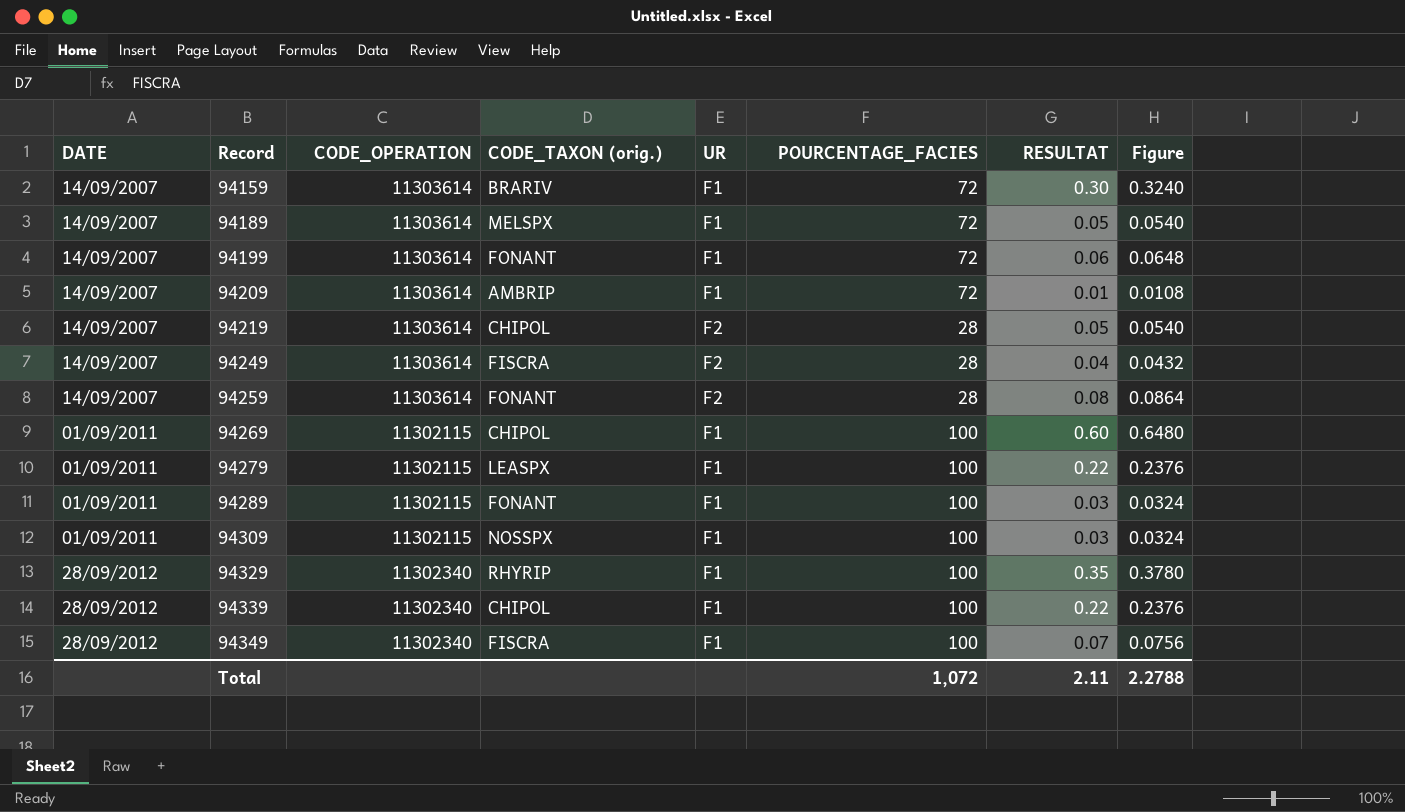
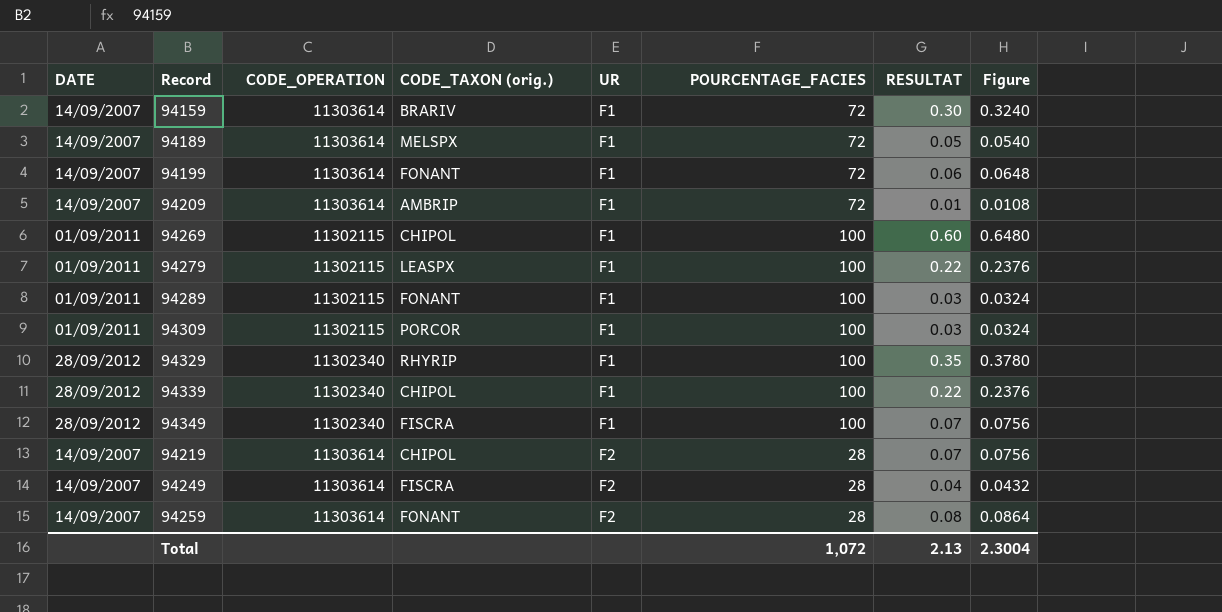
row order: DATE ascending -> UR ascending
94309 | CODE_TAXON (orig.): NOSSPX -> PORCOR
94219 | RESULTAT: 0.05 -> 0.07
94219 | Figure: 0.0540 -> 0.0756
Total | RESULTAT: 2.11 -> 2.13
Total | Figure: 2.2788 -> 2.3004

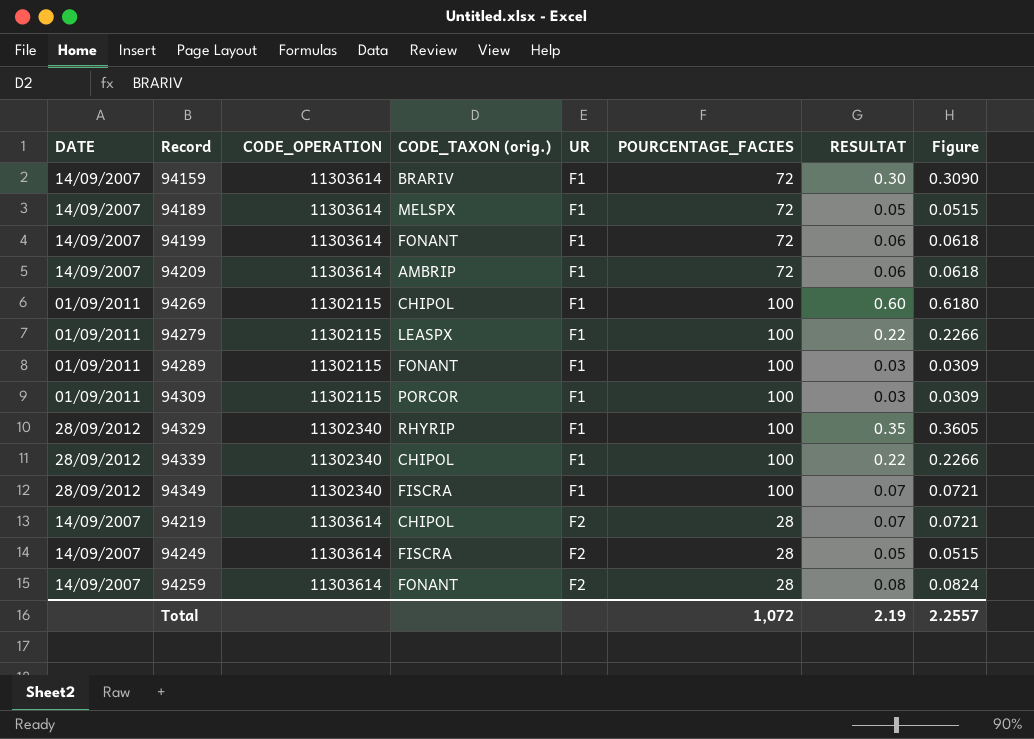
column Figure | formula: [RESULTAT] * 1.08 -> [RESULTAT] * 1.03
94209 | RESULTAT: 0.01 -> 0.06
94249 | RESULTAT: 0.04 -> 0.05
Total | RESULTAT: 2.13 -> 2.19
Total | Figure: 2.3004 -> 2.2557

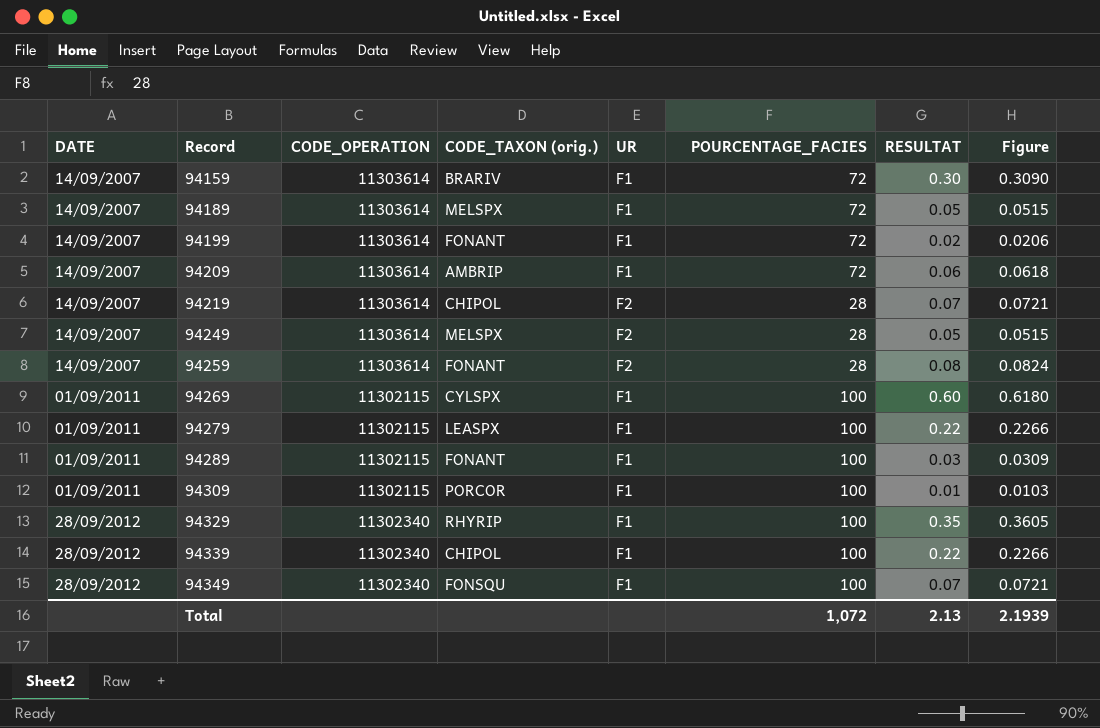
row order: UR ascending -> DATE ascending
94199 | RESULTAT: 0.06 -> 0.02
94199 | Figure: 0.0618 -> 0.0206
94249 | CODE_TAXON (orig.): FISCRA -> MELSPX
94269 | CODE_TAXON (orig.): CHIPOL -> CYLSPX
94309 | RESULTAT: 0.03 -> 0.01
94309 | Figure: 0.0309 -> 0.0103
94349 | CODE_TAXON (orig.): FISCRA -> FONSQU
Total | RESULTAT: 2.19 -> 2.13
Total | Figure: 2.2557 -> 2.1939

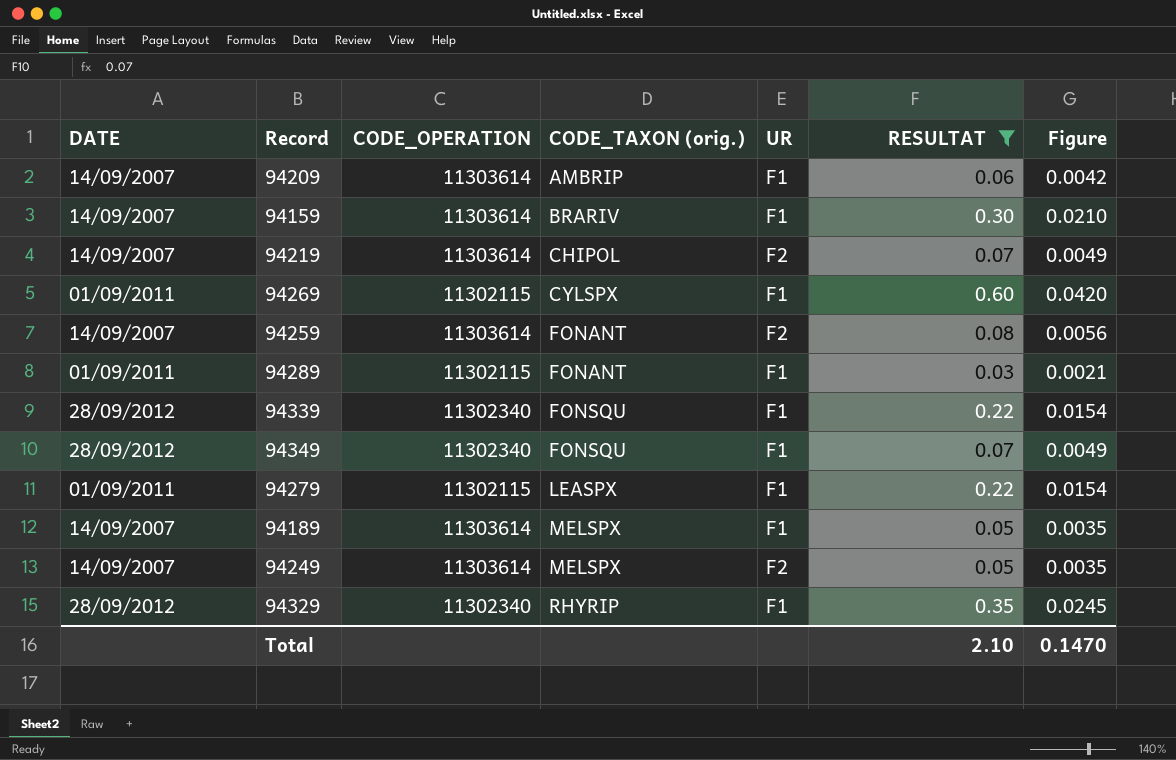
filter: none -> RESULTAT >= 0.03
row order: DATE ascending -> CODE_TAXON (orig.) ascending
column POURCENTAGE_FACIES | position: 6 -> none
column Figure | formula: [RESULTAT] * 1.03 -> [RESULTAT] * 0.07
94339 | CODE_TAXON (orig.): CHIPOL -> FONSQU
Total | RESULTAT: 2.13 -> 2.10
Total | Figure: 2.1939 -> 0.1470

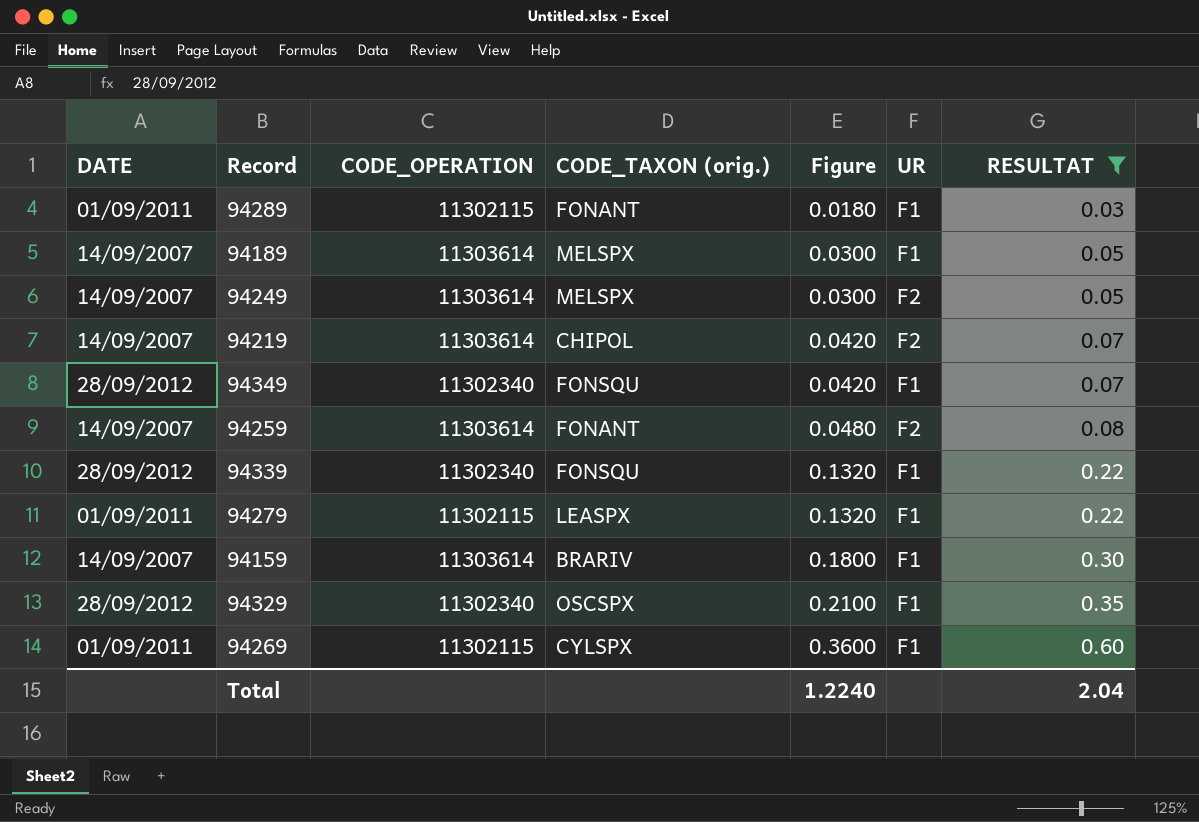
row order: CODE_TAXON (orig.) ascending -> Figure ascending
column Figure | formula: [RESULTAT] * 0.07 -> [RESULTAT] * 0.6
column Figure | position: 7 -> 5
row 94209: 14/09/2007 | 11303614 | AMBRIP | F1 | 0.06 | 0.0042 -> none
94329 | CODE_TAXON (orig.): RHYRIP -> OSCSPX
Total | Figure: 0.1470 -> 1.2240
Total | RESULTAT: 2.10 -> 2.04

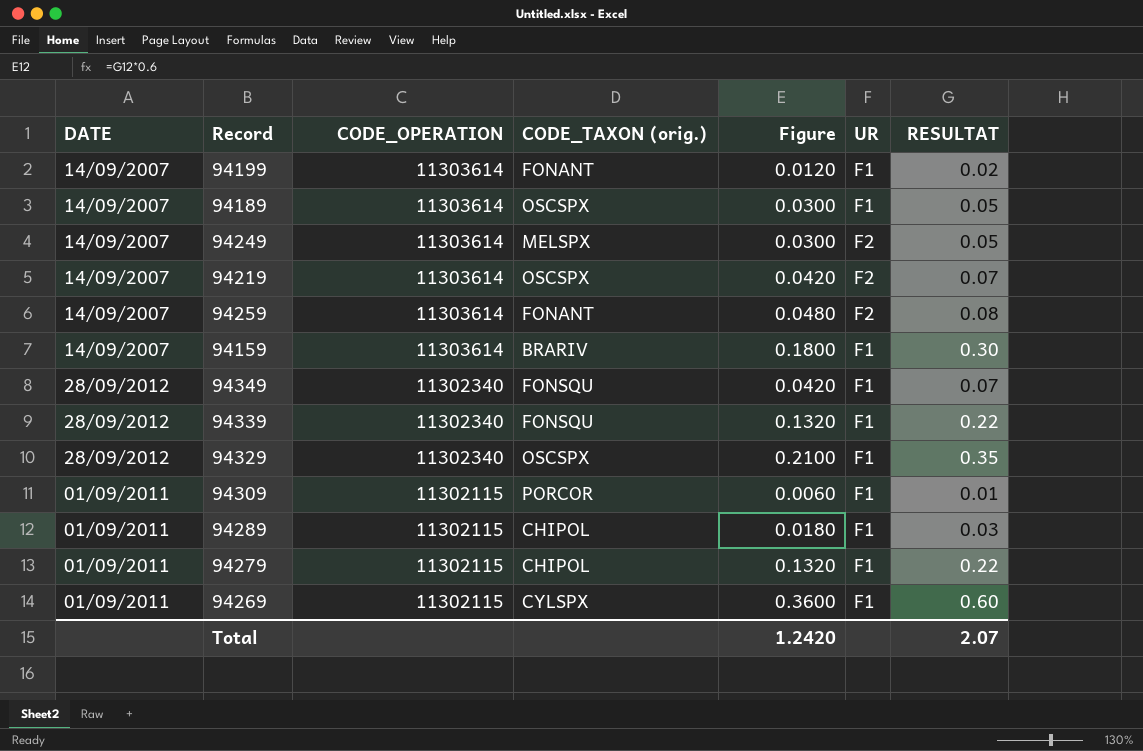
filter: RESULTAT >= 0.03 -> none
row order: Figure ascending -> CODE_OPERATION descending
94189 | CODE_TAXON (orig.): MELSPX -> OSCSPX
94219 | CODE_TAXON (orig.): CHIPOL -> OSCSPX
94289 | CODE_TAXON (orig.): FONANT -> CHIPOL
94279 | CODE_TAXON (orig.): LEASPX -> CHIPOL
Total | Figure: 1.2240 -> 1.2420
Total | RESULTAT: 2.04 -> 2.07

